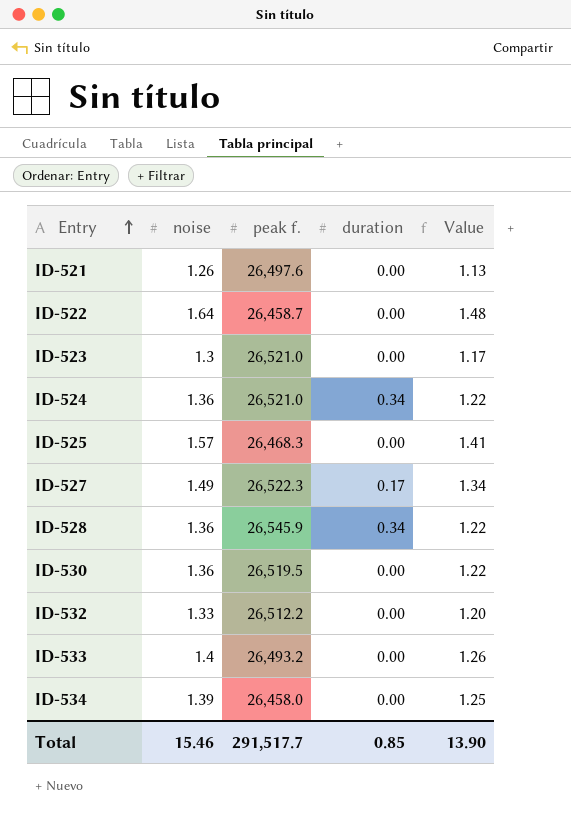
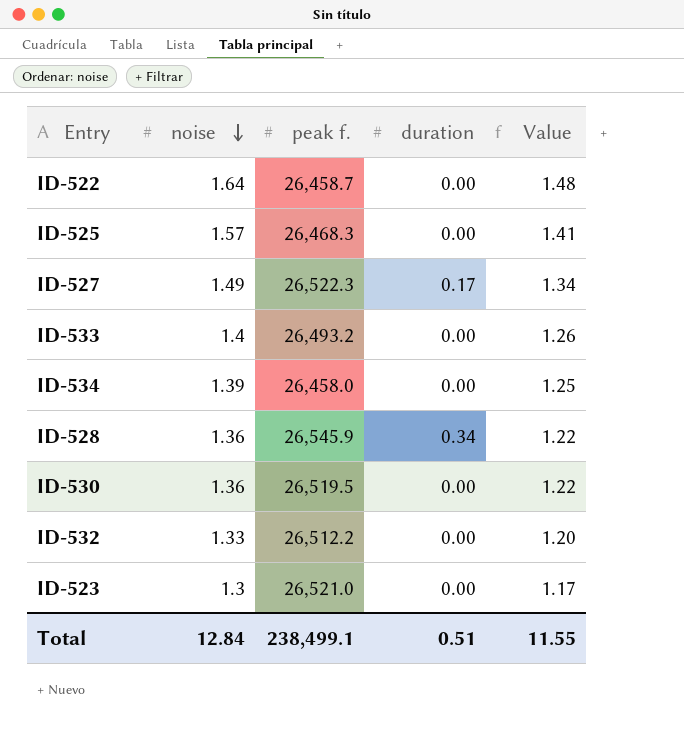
row order: Entry ascending -> noise descending
row ID-521: 1.26 | 26,497.6 | 0.00 | 1.13 -> none
row ID-524: 1.36 | 26,521.0 | 0.34 | 1.22 -> none
Total | noise: 15.46 -> 12.84
Total | peak f.: 291,517.7 -> 238,499.1
Total | duration: 0.85 -> 0.51
Total | Value: 13.90 -> 11.55

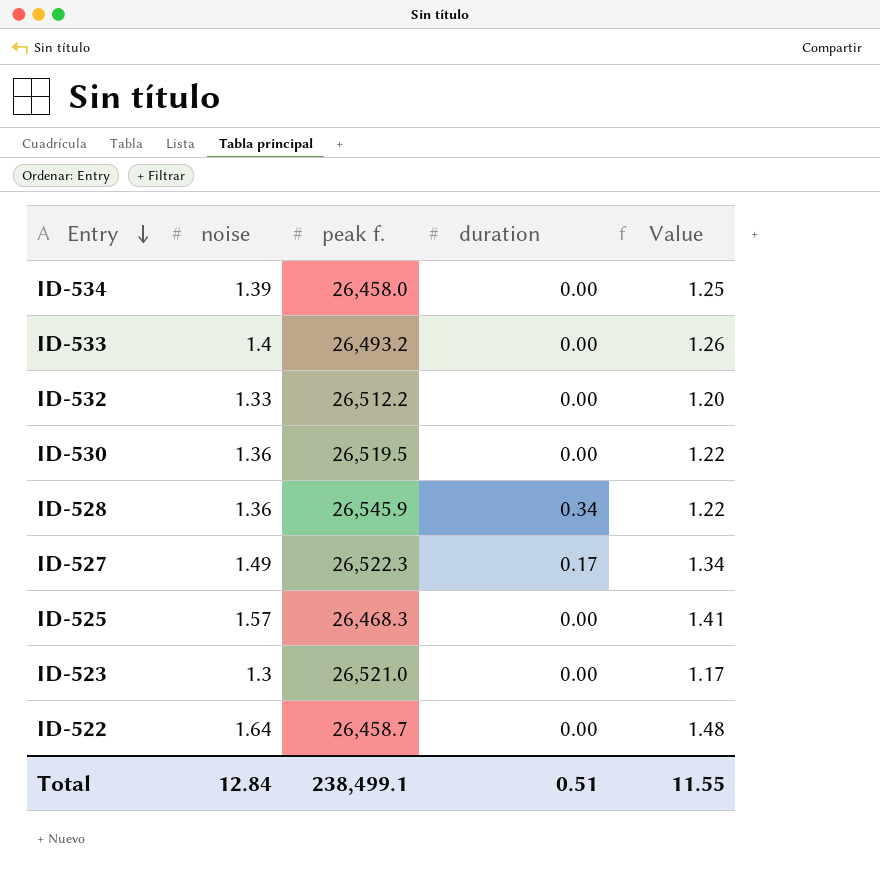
row order: noise descending -> Entry descending

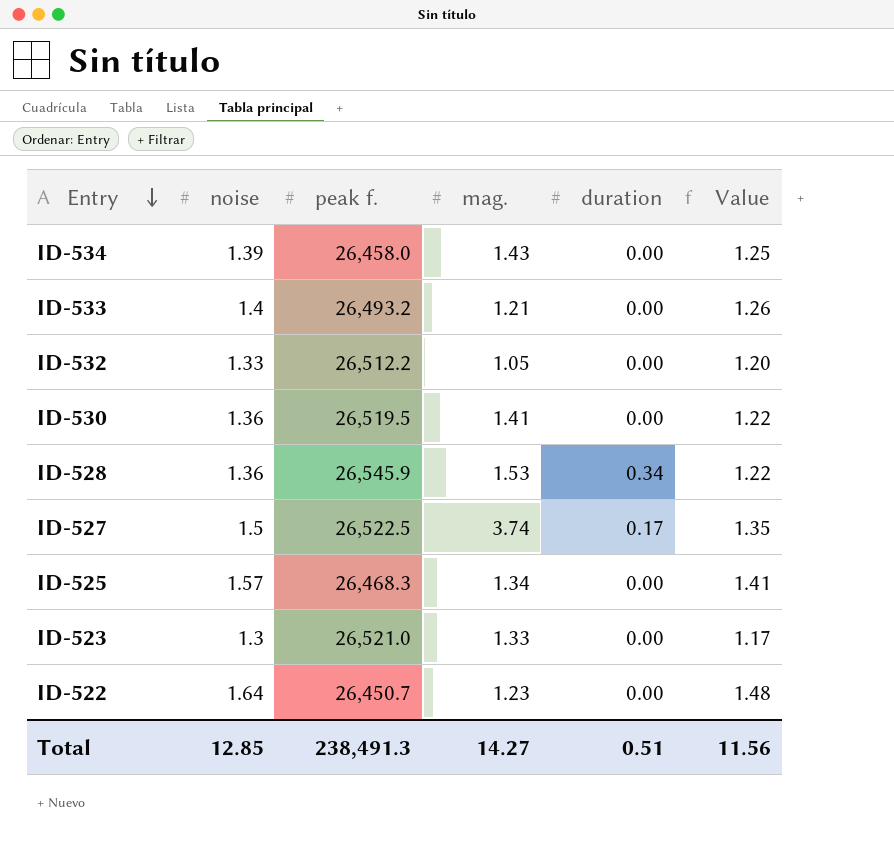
column mag. | position: none -> 4
ID-527 | noise: 1.49 -> 1.5
ID-527 | peak f.: 26,522.3 -> 26,522.5
ID-527 | Value: 1.34 -> 1.35
ID-522 | peak f.: 26,458.7 -> 26,450.7
Total | noise: 12.84 -> 12.85
Total | peak f.: 238,499.1 -> 238,491.3
Total | Value: 11.55 -> 11.56

